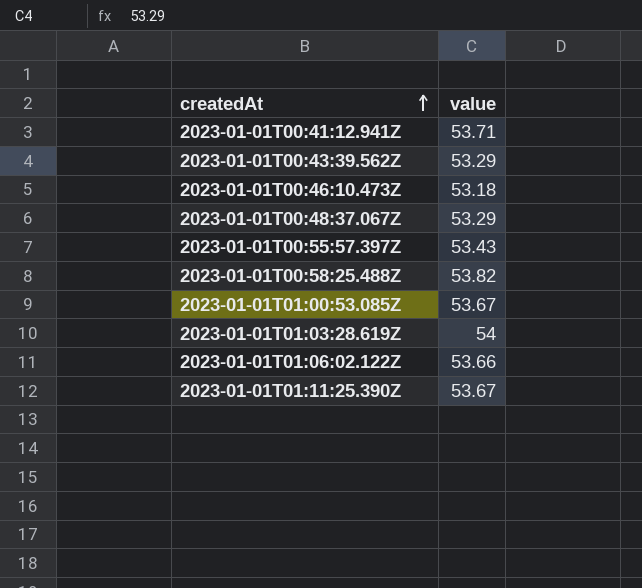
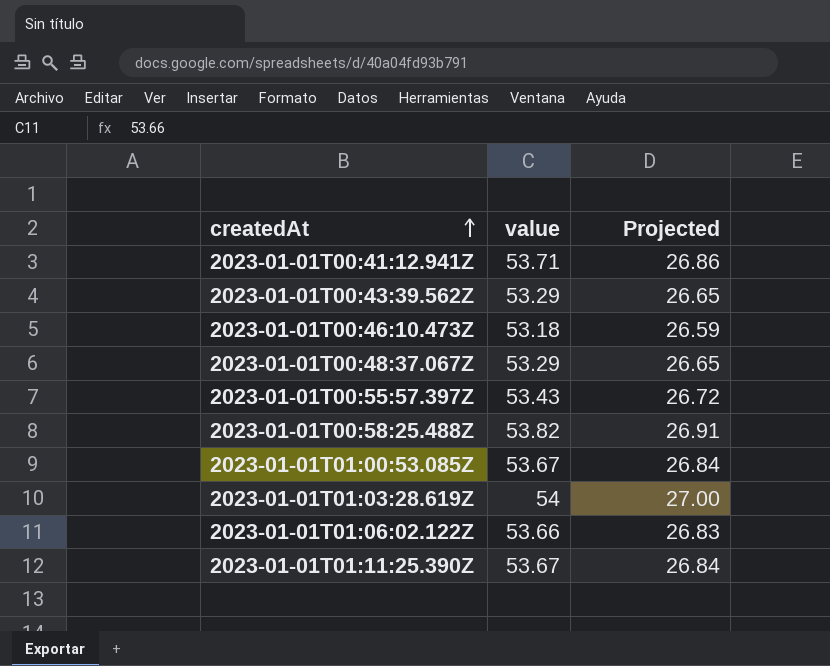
column Projected | formula: none -> [value] * 0.5

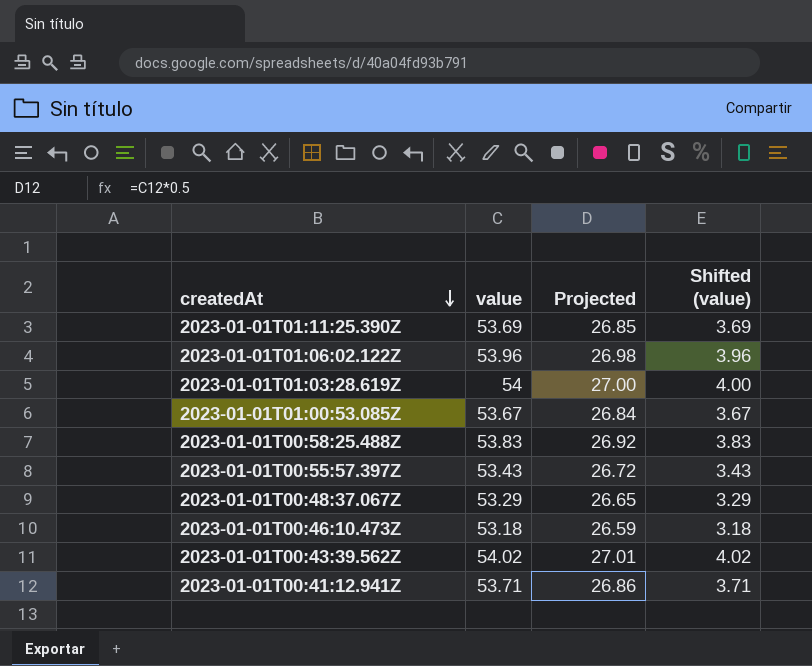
row order: createdAt ascending -> createdAt descending
column Shifted (value) | formula: none -> [value] - 50
2023-01-01T01:11:25.390Z | value: 53.67 -> 53.69
2023-01-01T01:11:25.390Z | Projected: 26.84 -> 26.85
2023-01-01T01:06:02.122Z | value: 53.66 -> 53.96
2023-01-01T01:06:02.122Z | Projected: 26.83 -> 26.98
2023-01-01T00:58:25.488Z | value: 53.82 -> 53.83
2023-01-01T00:58:25.488Z | Projected: 26.91 -> 26.92
2023-01-01T00:43:39.562Z | value: 53.29 -> 54.02
2023-01-01T00:43:39.562Z | Projected: 26.65 -> 27.01

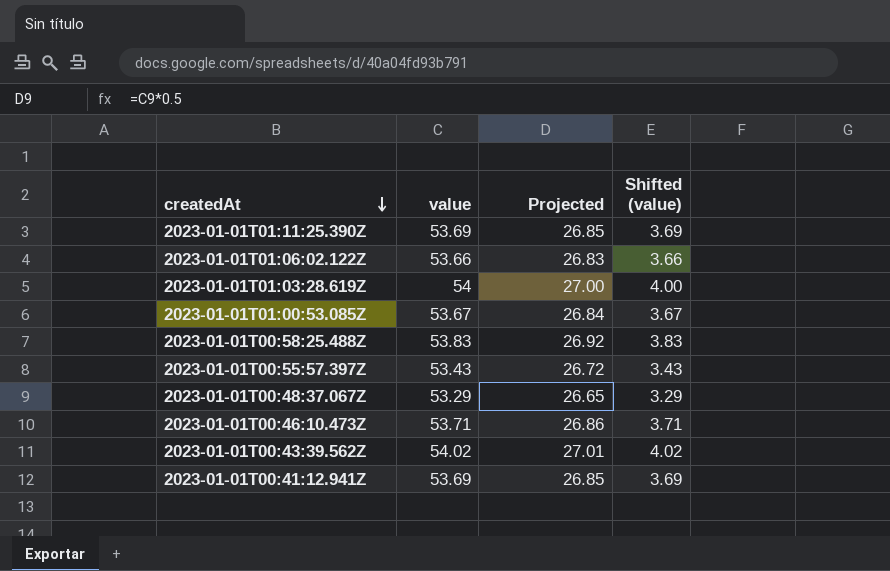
2023-01-01T01:06:02.122Z | value: 53.96 -> 53.66
2023-01-01T01:06:02.122Z | Projected: 26.98 -> 26.83
2023-01-01T01:06:02.122Z | Shifted (value): 3.96 -> 3.66
2023-01-01T00:46:10.473Z | value: 53.18 -> 53.71
2023-01-01T00:46:10.473Z | Projected: 26.59 -> 26.86
2023-01-01T00:46:10.473Z | Shifted (value): 3.18 -> 3.71
2023-01-01T00:41:12.941Z | value: 53.71 -> 53.69
2023-01-01T00:41:12.941Z | Projected: 26.86 -> 26.85
2023-01-01T00:41:12.941Z | Shifted (value): 3.71 -> 3.69

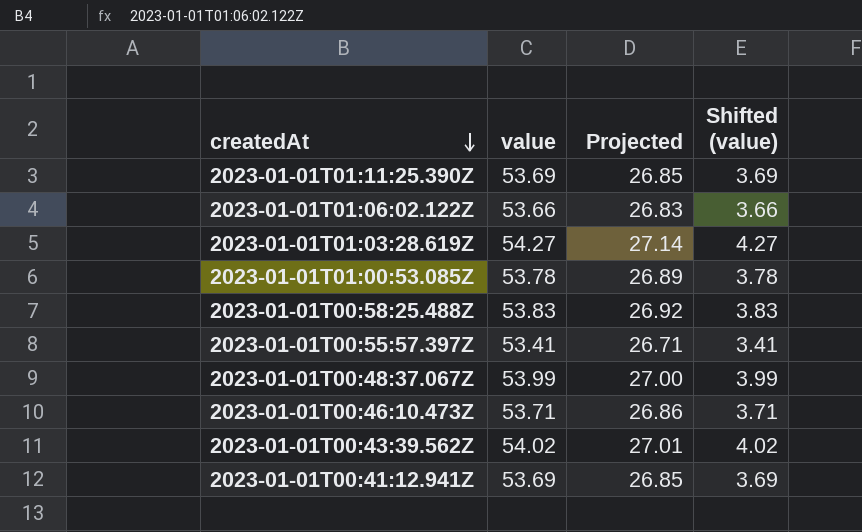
2023-01-01T01:03:28.619Z | value: 54 -> 54.27
2023-01-01T01:03:28.619Z | Projected: 27.00 -> 27.14
2023-01-01T01:03:28.619Z | Shifted (value): 4.00 -> 4.27
2023-01-01T01:00:53.085Z | value: 53.67 -> 53.78
2023-01-01T01:00:53.085Z | Projected: 26.84 -> 26.89
2023-01-01T01:00:53.085Z | Shifted (value): 3.67 -> 3.78
2023-01-01T00:55:57.397Z | value: 53.43 -> 53.41
2023-01-01T00:55:57.397Z | Projected: 26.72 -> 26.71
2023-01-01T00:55:57.397Z | Shifted (value): 3.43 -> 3.41
2023-01-01T00:48:37.067Z | value: 53.29 -> 53.99
2023-01-01T00:48:37.067Z | Projected: 26.65 -> 27.00
2023-01-01T00:48:37.067Z | Shifted (value): 3.29 -> 3.99

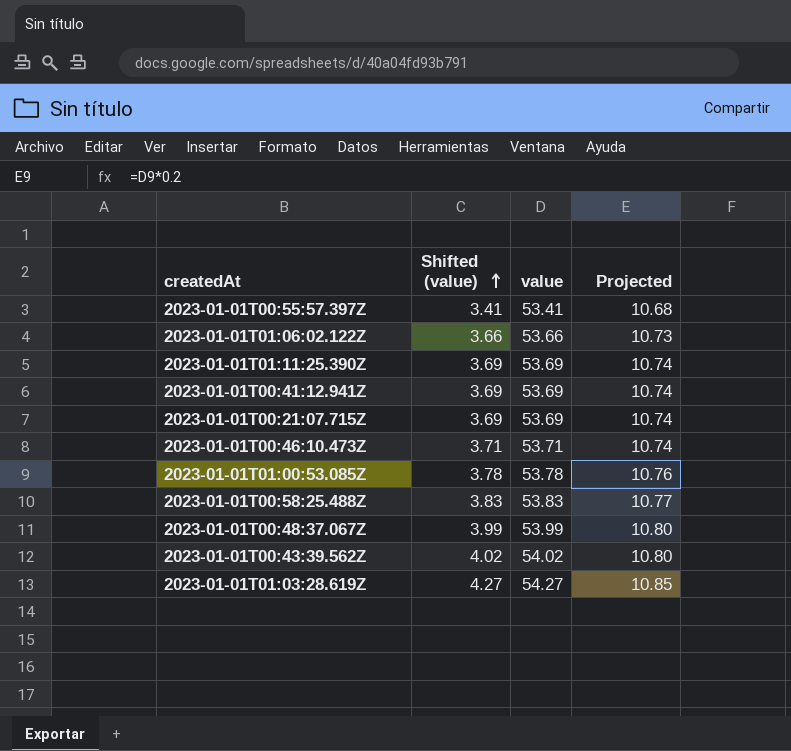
row order: createdAt descending -> Shifted (value) ascending
column Shifted (value) | position: 4 -> 2
column Projected | formula: [value] * 0.5 -> [value] * 0.2
row 2023-01-01T00:21:07.715Z: none -> 3.69 | 53.69 | 10.74

